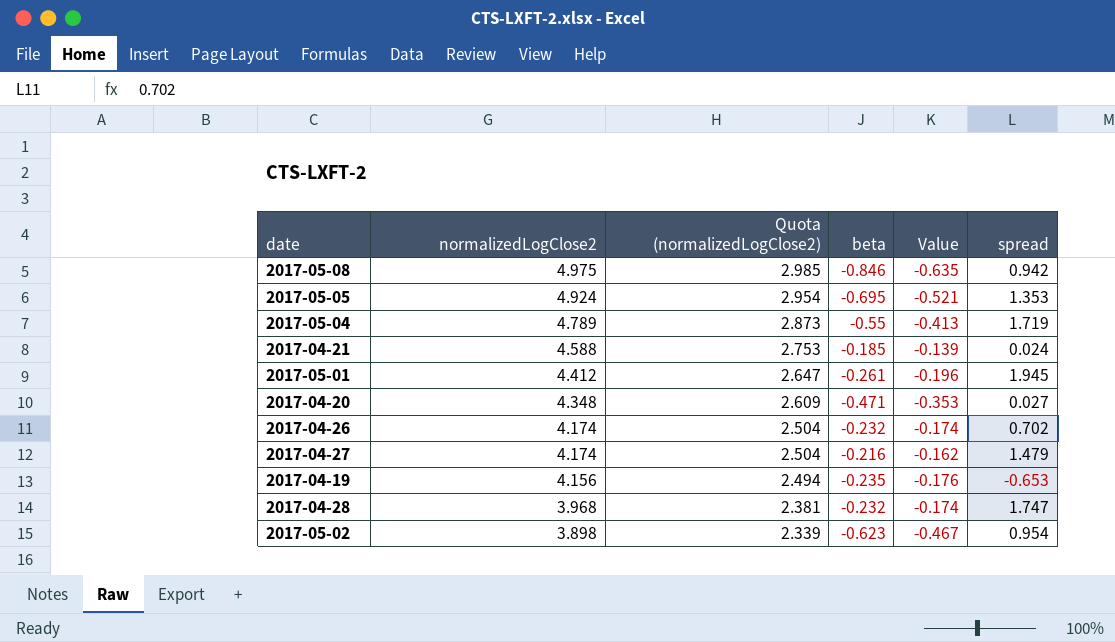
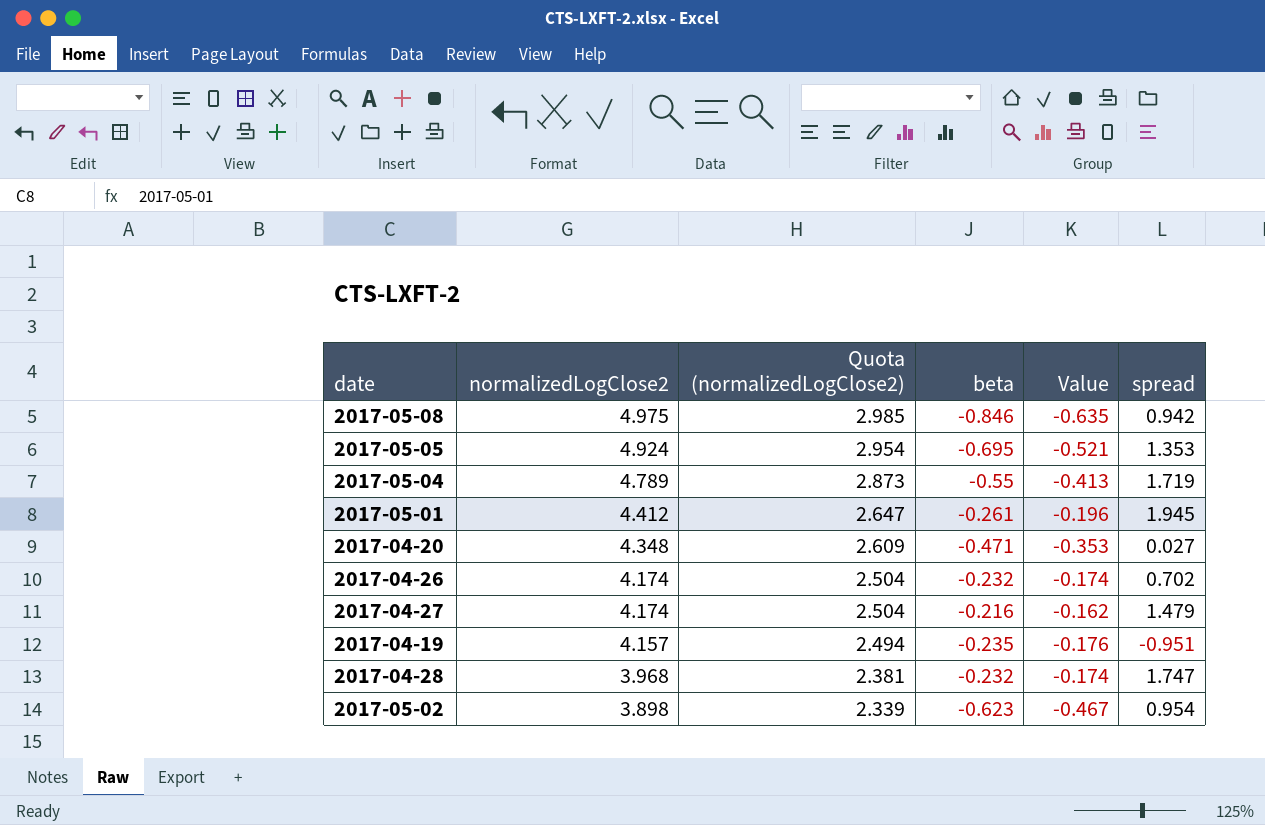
row 2017-04-21: 4.588 | 2.753 | -0.185 | -0.139 | 0.024 -> none
2017-04-19 | normalizedLogClose2: 4.156 -> 4.157
2017-04-19 | spread: -0.653 -> -0.951

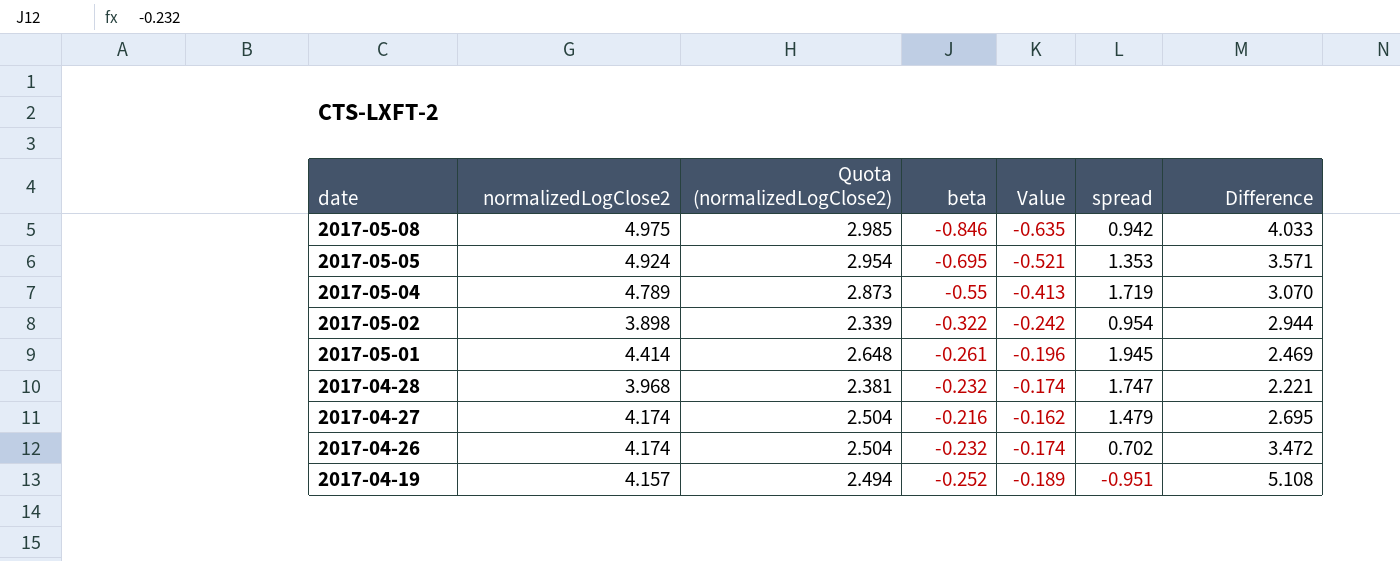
row order: normalizedLogClose2 descending -> date descending
column Difference | formula: none -> [normalizedLogClose2] - [spread]
row 2017-04-20: 4.348 | 2.609 | -0.471 | -0.353 | 0.027 -> none
2017-05-02 | beta: -0.623 -> -0.322
2017-05-02 | Value: -0.467 -> -0.242
2017-05-01 | normalizedLogClose2: 4.412 -> 4.414
2017-05-01 | Quota (normalizedLogClose2): 2.647 -> 2.648
2017-04-19 | beta: -0.235 -> -0.252
2017-04-19 | Value: -0.176 -> -0.189

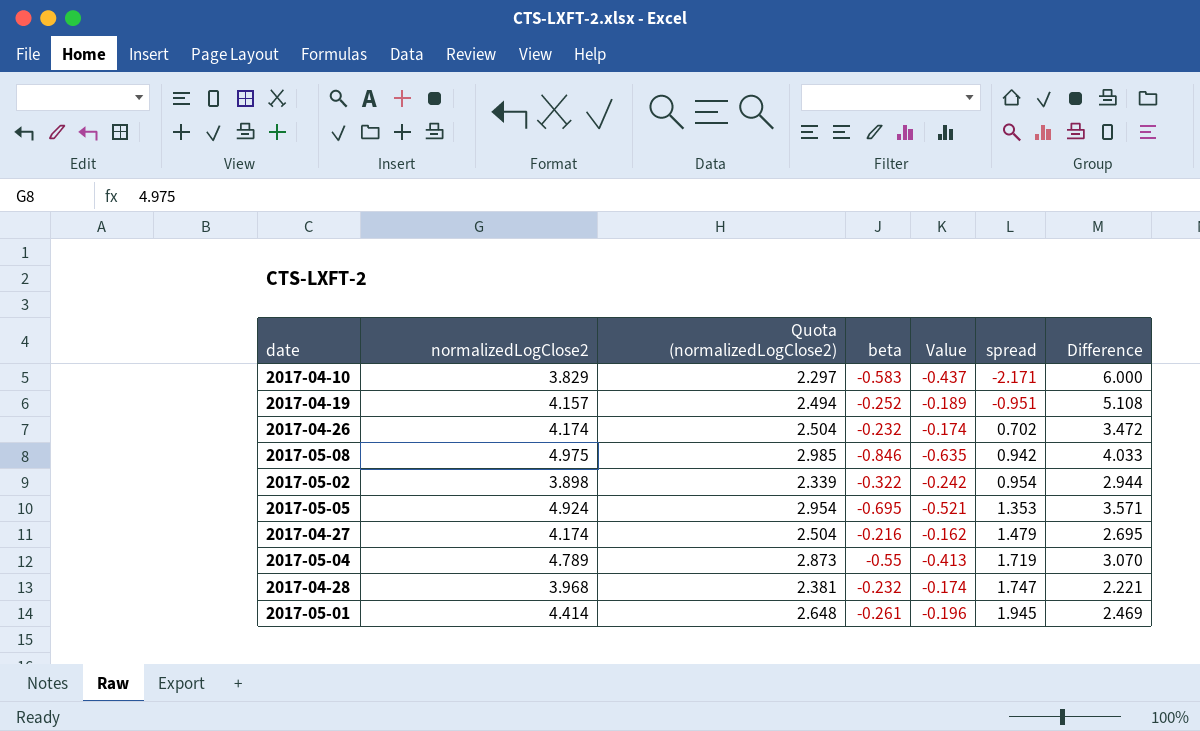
row order: date descending -> spread ascending
row 2017-04-10: none -> 3.829 | 2.297 | -0.583 | -0.437 | -2.171 | 6.000

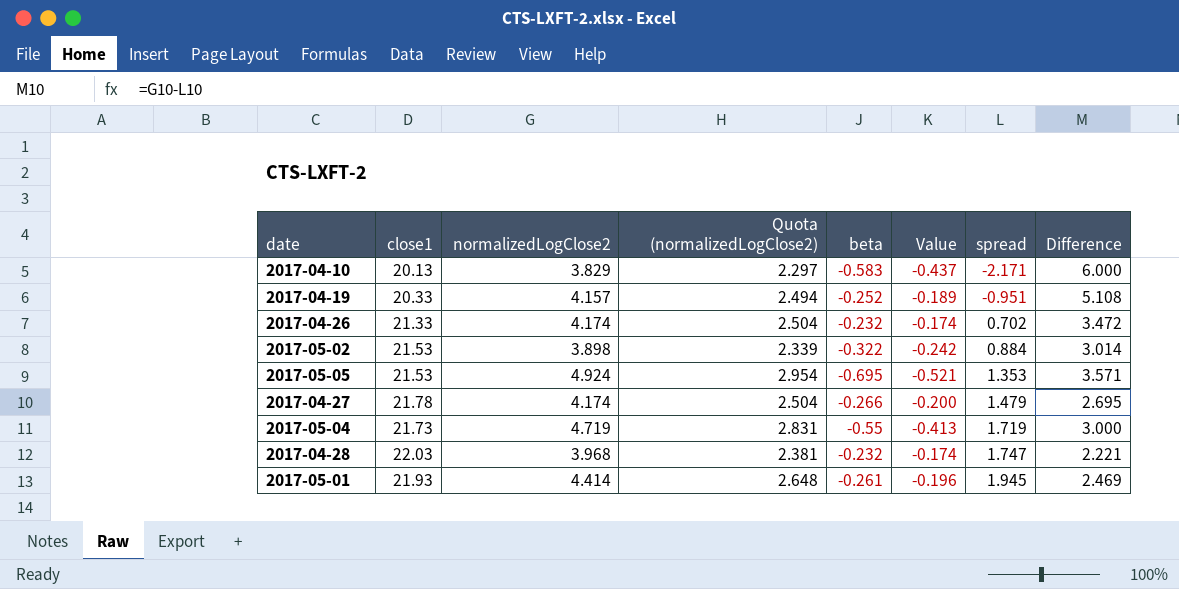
column close1 | position: none -> 2
row 2017-05-08: 4.975 | 2.985 | -0.846 | -0.635 | 0.942 | 4.033 -> none
2017-05-02 | spread: 0.954 -> 0.884
2017-05-02 | Difference: 2.944 -> 3.014
2017-04-27 | beta: -0.216 -> -0.266
2017-04-27 | Value: -0.162 -> -0.200
2017-05-04 | normalizedLogClose2: 4.789 -> 4.719
2017-05-04 | Quota (normalizedLogClose2): 2.873 -> 2.831
2017-05-04 | Difference: 3.070 -> 3.000

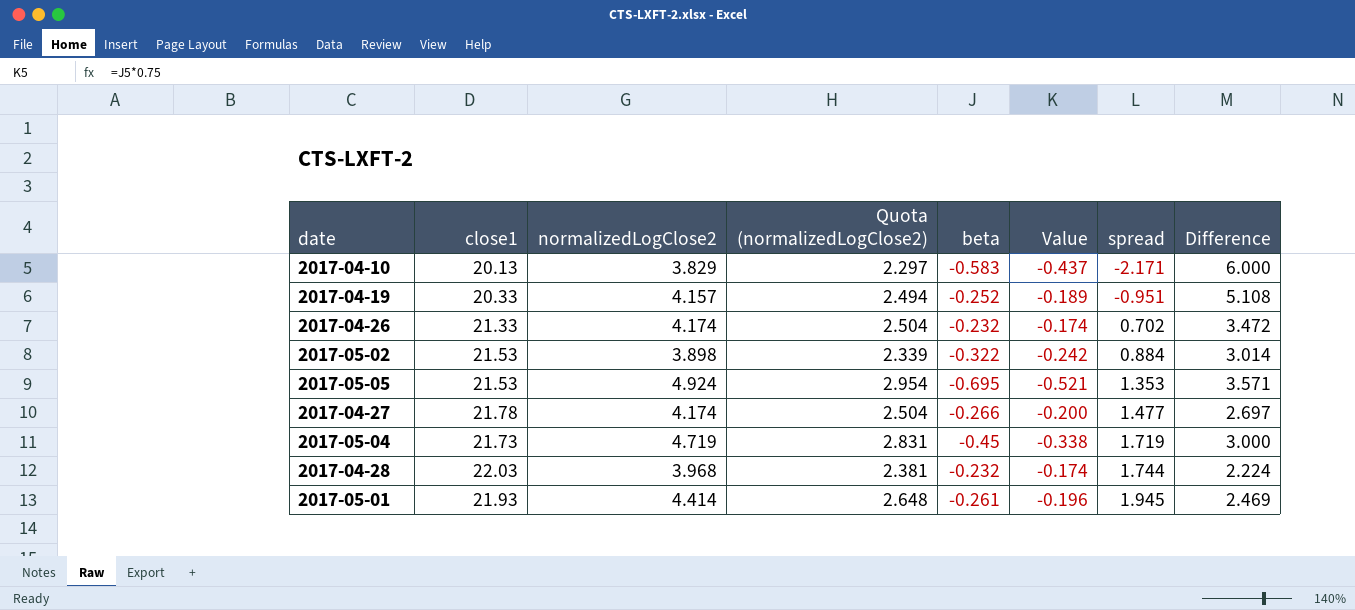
2017-04-27 | spread: 1.479 -> 1.477
2017-04-27 | Difference: 2.695 -> 2.697
2017-05-04 | beta: -0.55 -> -0.45
2017-05-04 | Value: -0.413 -> -0.338
2017-04-28 | spread: 1.747 -> 1.744
2017-04-28 | Difference: 2.221 -> 2.224

